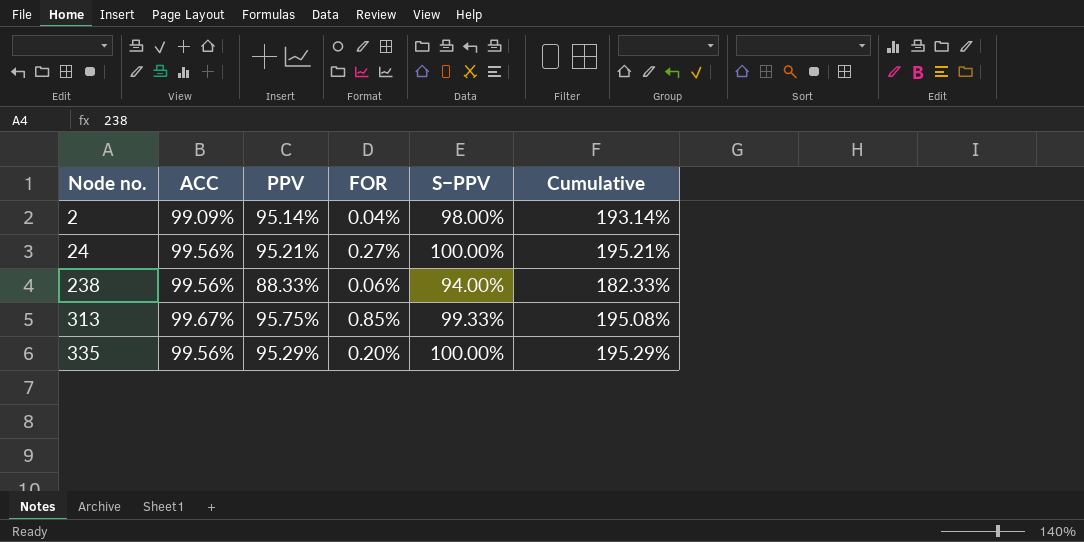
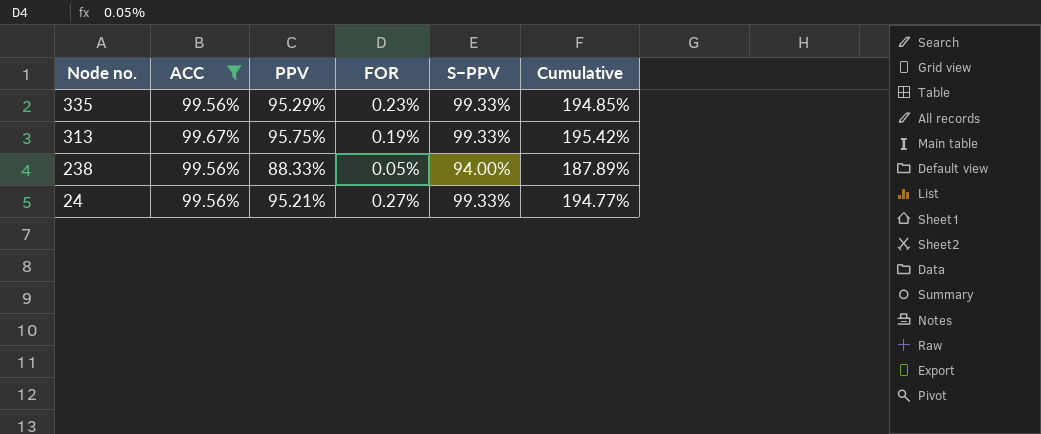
filter: none -> ACC != 99.09%
row order: Node no. ascending -> Node no. descending
column Cumulative | formula: [PPV] + [S−PPV] -> [ACC] + [PPV]
335 | FOR: 0.20% -> 0.23%
335 | S−PPV: 100.00% -> 99.33%
313 | FOR: 0.85% -> 0.19%
238 | FOR: 0.06% -> 0.05%
24 | S−PPV: 100.00% -> 99.33%

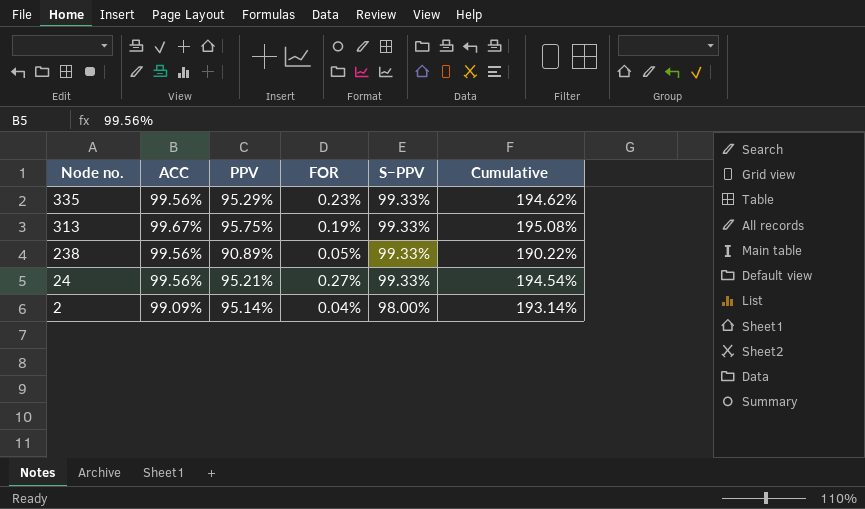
filter: ACC != 99.09% -> none
column Cumulative | formula: [ACC] + [PPV] -> [PPV] + [S−PPV]
238 | PPV: 88.33% -> 90.89%
238 | S−PPV: 94.00% -> 99.33%

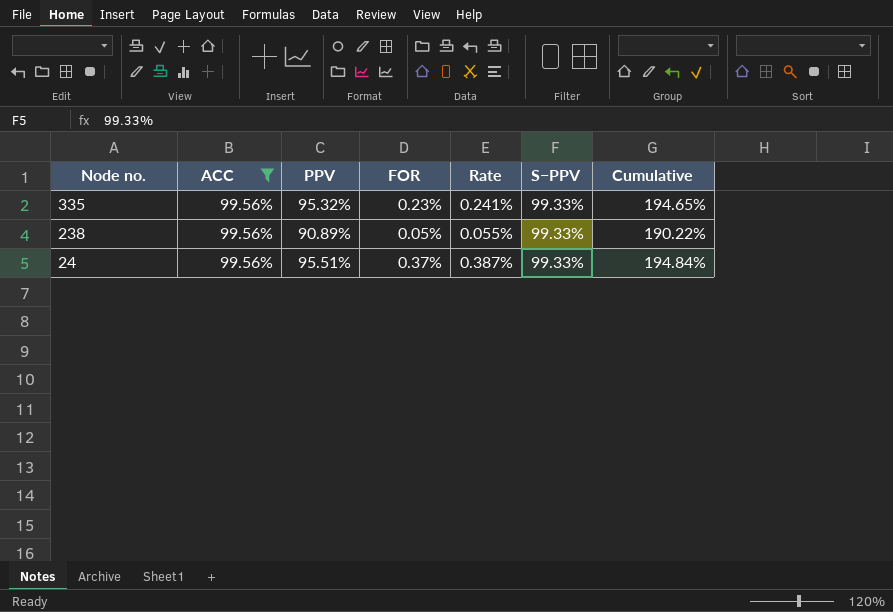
filter: none -> ACC = 99.56%
column Rate | formula: none -> [FOR] / [PPV]
335 | PPV: 95.29% -> 95.32%
335 | Cumulative: 194.62% -> 194.65%
24 | PPV: 95.21% -> 95.51%
24 | FOR: 0.27% -> 0.37%
24 | Cumulative: 194.54% -> 194.84%

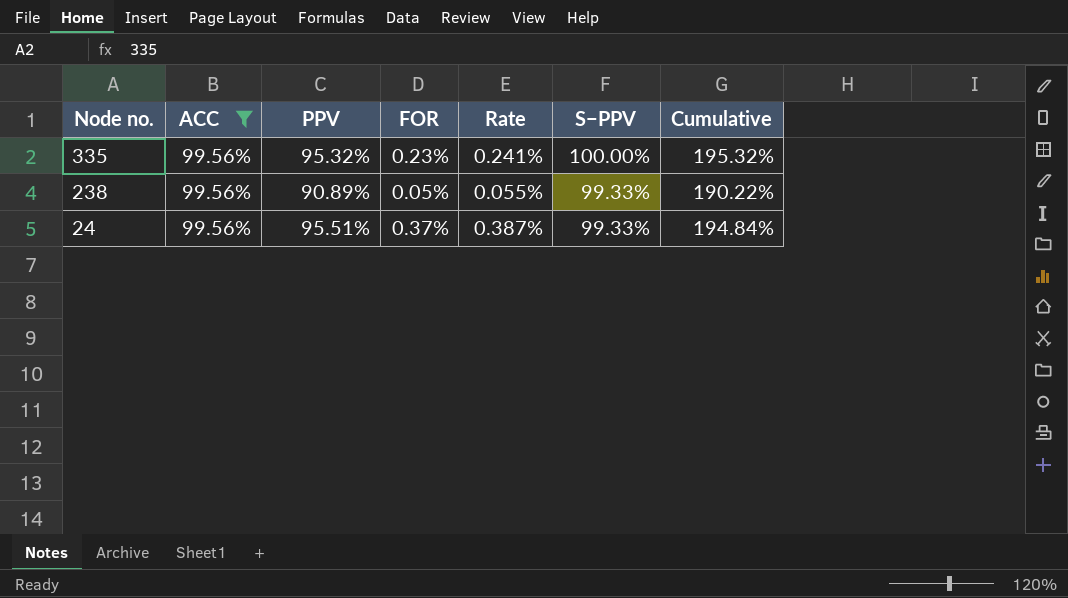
335 | S−PPV: 99.33% -> 100.00%
335 | Cumulative: 194.65% -> 195.32%

